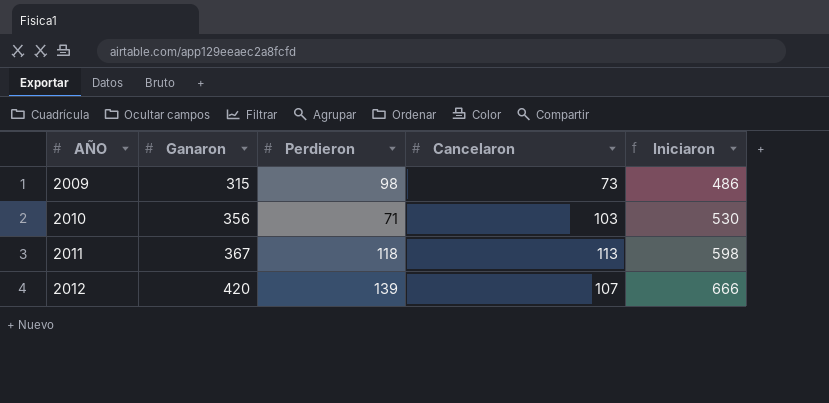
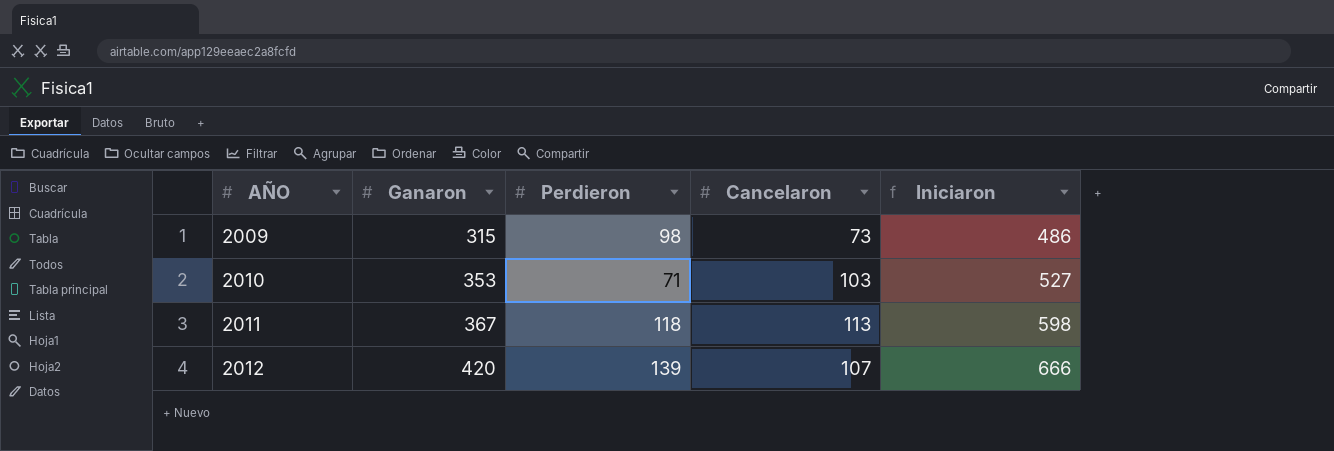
2010 | Ganaron: 356 -> 353
2010 | Iniciaron: 530 -> 527

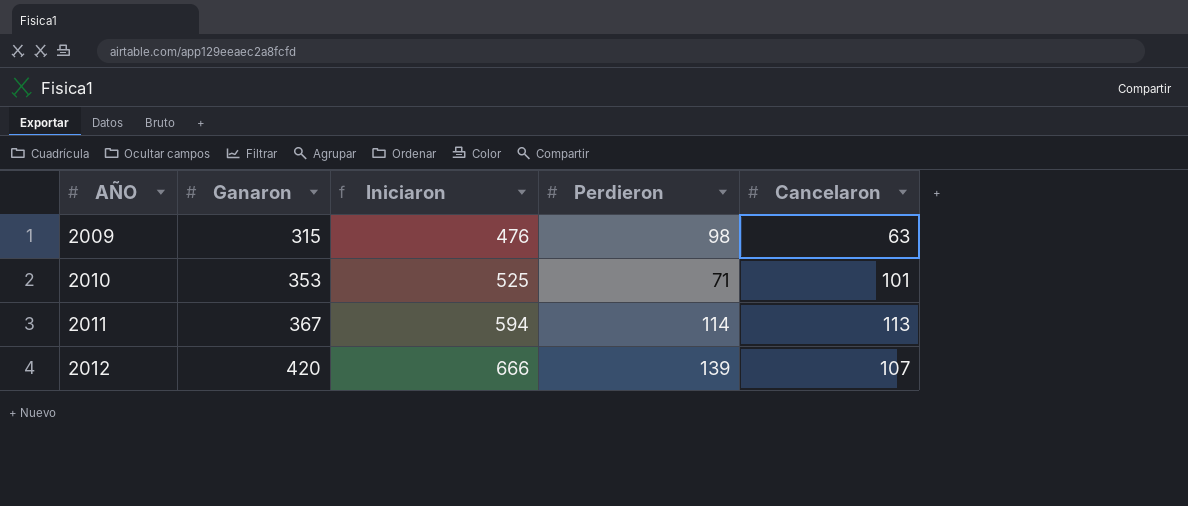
column Iniciaron | position: 5 -> 3
2009 | Iniciaron: 486 -> 476
2009 | Cancelaron: 73 -> 63
2010 | Iniciaron: 527 -> 525
2010 | Cancelaron: 103 -> 101
2011 | Iniciaron: 598 -> 594
2011 | Perdieron: 118 -> 114

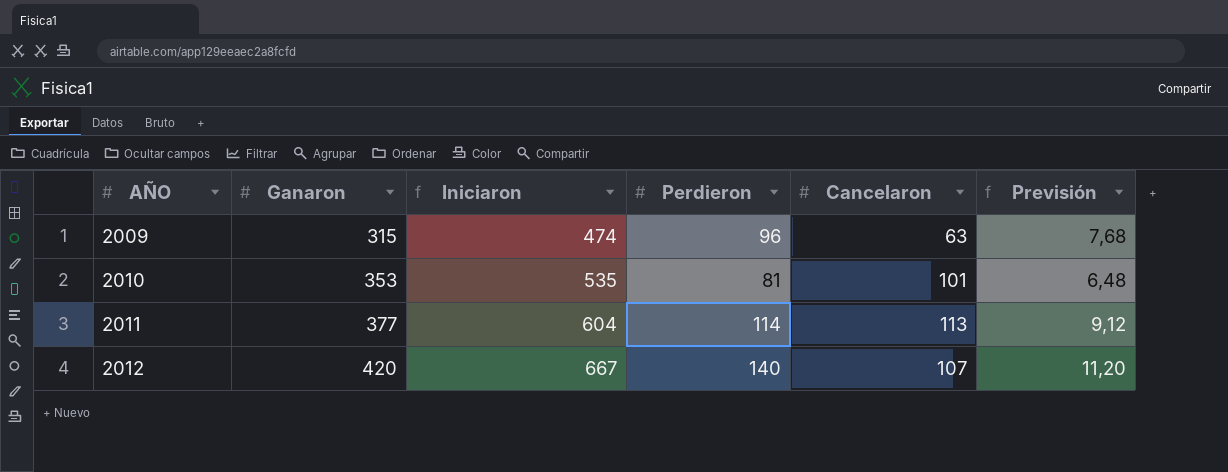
column Previsión | formula: none -> [Perdieron] * 0,08
2009 | Iniciaron: 476 -> 474
2009 | Perdieron: 98 -> 96
2010 | Iniciaron: 525 -> 535
2010 | Perdieron: 71 -> 81
2011 | Ganaron: 367 -> 377
2011 | Iniciaron: 594 -> 604
2012 | Iniciaron: 666 -> 667
2012 | Perdieron: 139 -> 140

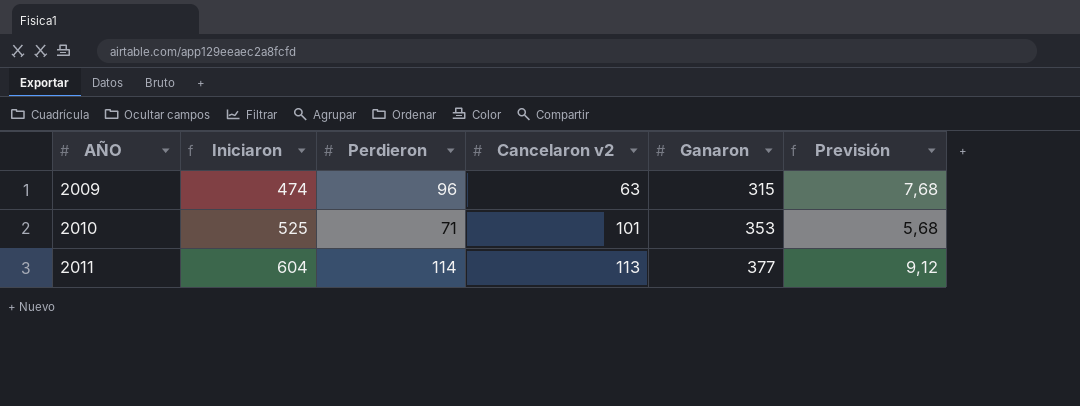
column name: Cancelaron -> Cancelaron v2
column Ganaron | position: 2 -> 5
row 2012: 420 | 667 | 140 | 107 | 11,20 -> none
2010 | Iniciaron: 535 -> 525
2010 | Perdieron: 81 -> 71
2010 | Previsión: 6,48 -> 5,68

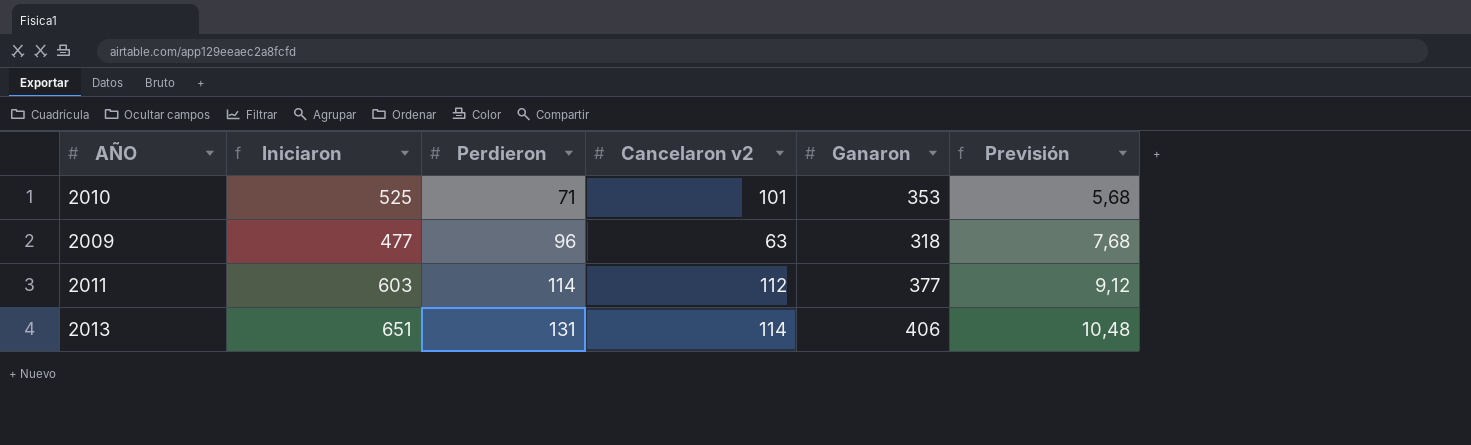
row order: AÑO ascending -> Perdieron ascending
2009 | Iniciaron: 474 -> 477
2009 | Ganaron: 315 -> 318
2011 | Iniciaron: 604 -> 603
2011 | Cancelaron v2: 113 -> 112
row 2013: none -> 651 | 131 | 114 | 406 | 10,48

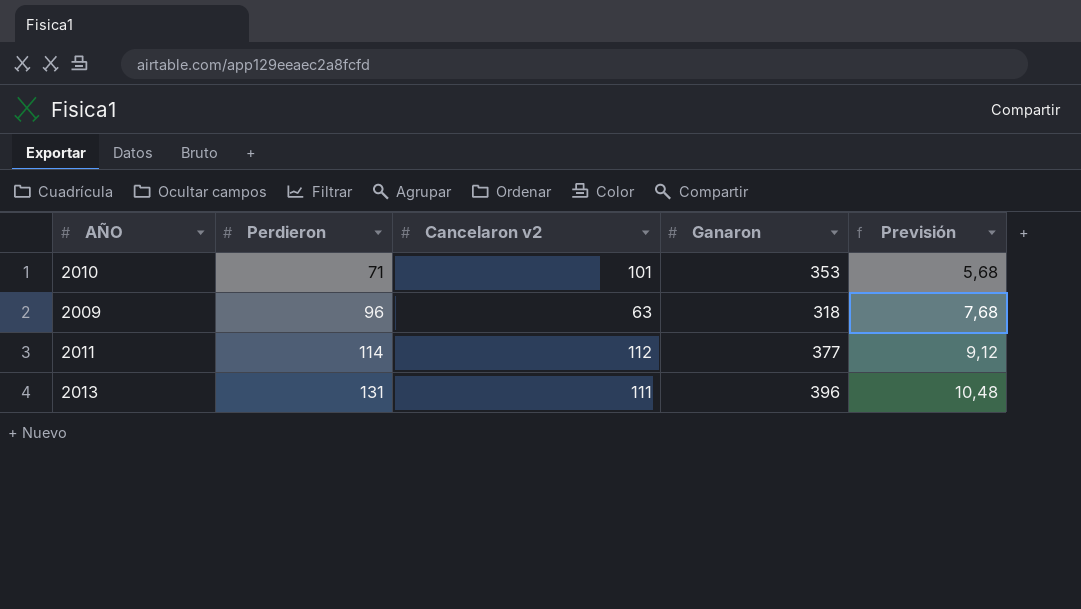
column Iniciaron | formula: [Perdieron] + [Cancelaron v2] + [Ganaron] -> none
2013 | Cancelaron v2: 114 -> 111
2013 | Ganaron: 406 -> 396

